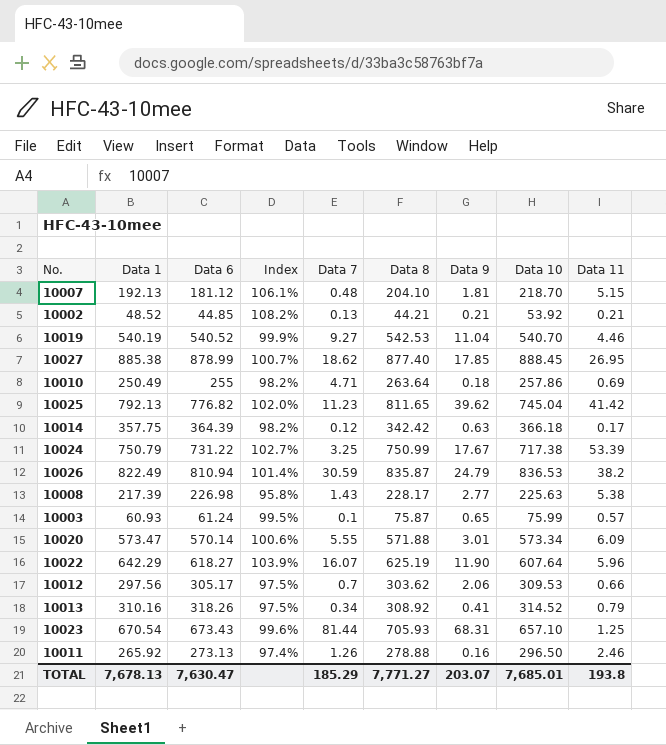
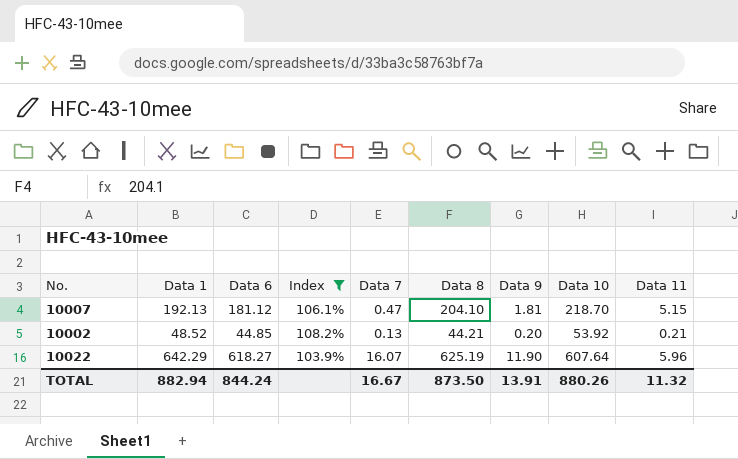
filter: none -> Index >= 103.9%
10007 | Data 7: 0.48 -> 0.47
10002 | Data 9: 0.21 -> 0.20
TOTAL | Data 1: 7,678.13 -> 882.94
TOTAL | Data 6: 7,630.47 -> 844.24
TOTAL | Data 7: 185.29 -> 16.67
TOTAL | Data 8: 7,771.27 -> 873.50
TOTAL | Data 9: 203.07 -> 13.91
TOTAL | Data 10: 7,685.01 -> 880.26
TOTAL | Data 11: 193.8 -> 11.32

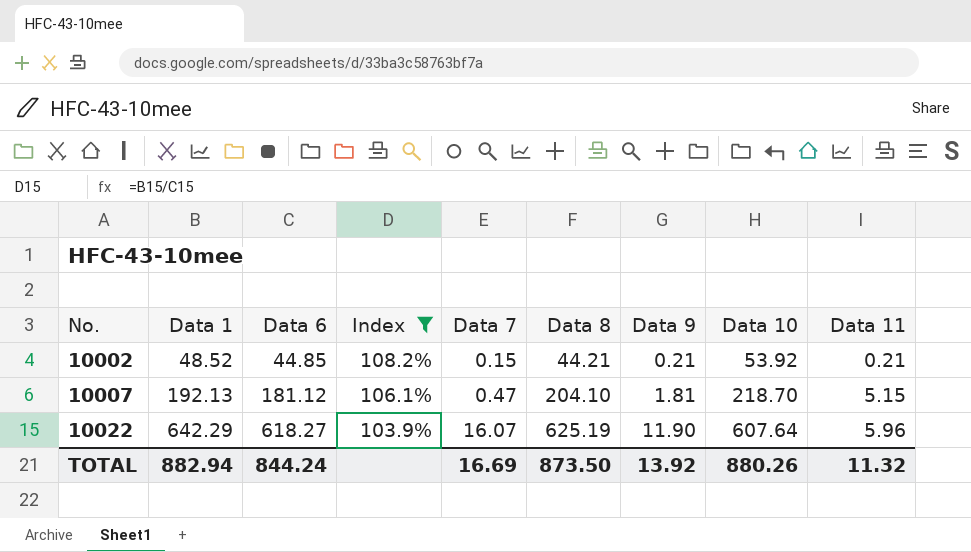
row order: none -> No. ascending
10002 | Data 7: 0.13 -> 0.15
10002 | Data 9: 0.20 -> 0.21
TOTAL | Data 7: 16.67 -> 16.69
TOTAL | Data 9: 13.91 -> 13.92

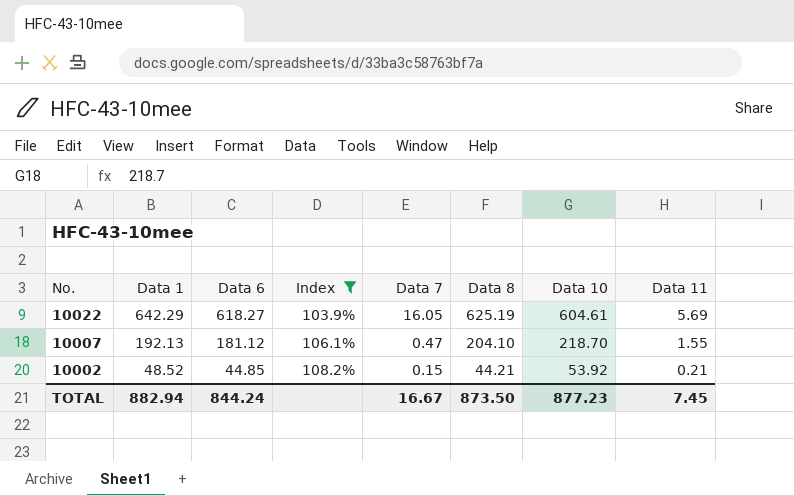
row order: No. ascending -> No. descending
column Data 9 | position: 7 -> none
10022 | Data 7: 16.07 -> 16.05
10022 | Data 10: 607.64 -> 604.61
10022 | Data 11: 5.96 -> 5.69
10007 | Data 11: 5.15 -> 1.55
TOTAL | Data 7: 16.69 -> 16.67
TOTAL | Data 10: 880.26 -> 877.23
TOTAL | Data 11: 11.32 -> 7.45

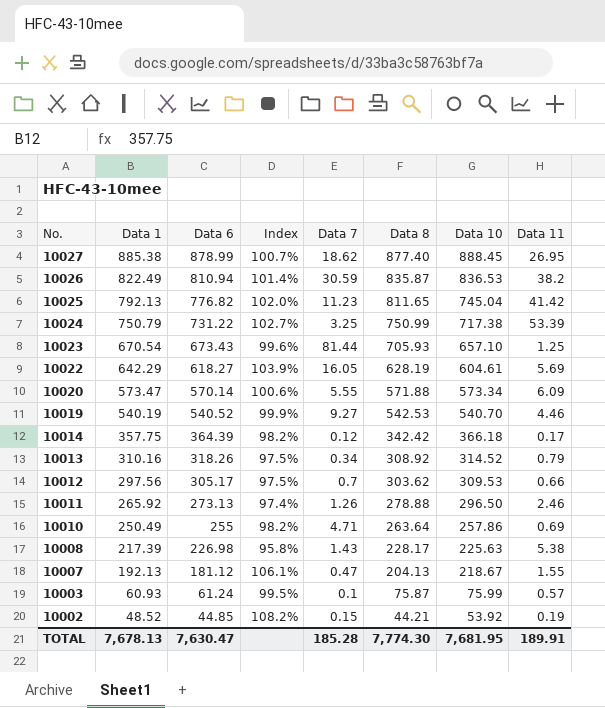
filter: Index >= 103.9% -> none
10022 | Data 8: 625.19 -> 628.19
10007 | Data 8: 204.10 -> 204.13
10007 | Data 10: 218.70 -> 218.67
10002 | Data 11: 0.21 -> 0.19
TOTAL | Data 1: 882.94 -> 7,678.13
TOTAL | Data 6: 844.24 -> 7,630.47
TOTAL | Data 7: 16.67 -> 185.28
TOTAL | Data 8: 873.50 -> 7,774.30
TOTAL | Data 10: 877.23 -> 7,681.95
TOTAL | Data 11: 7.45 -> 189.91

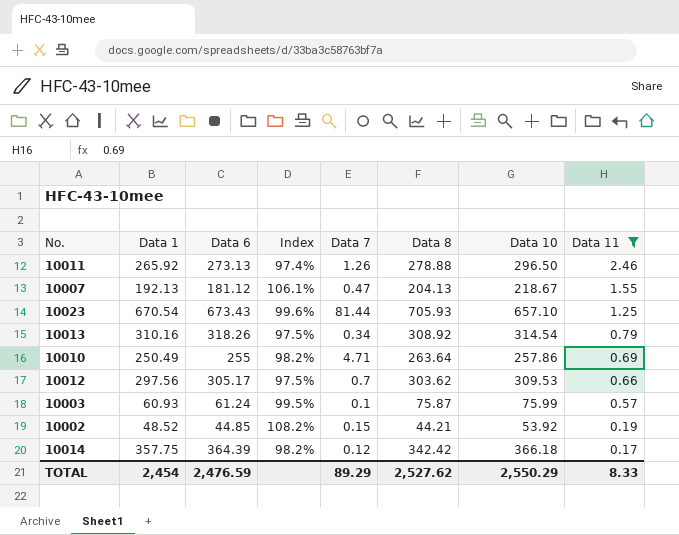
filter: none -> Data 11 <= 2.46
row order: No. descending -> Data 11 descending
10013 | Data 10: 314.52 -> 314.54
TOTAL | Data 1: 7,678.13 -> 2,454
TOTAL | Data 6: 7,630.47 -> 2,476.59
TOTAL | Data 7: 185.28 -> 89.29
TOTAL | Data 8: 7,774.30 -> 2,527.62
TOTAL | Data 10: 7,681.95 -> 2,550.29
TOTAL | Data 11: 189.91 -> 8.33

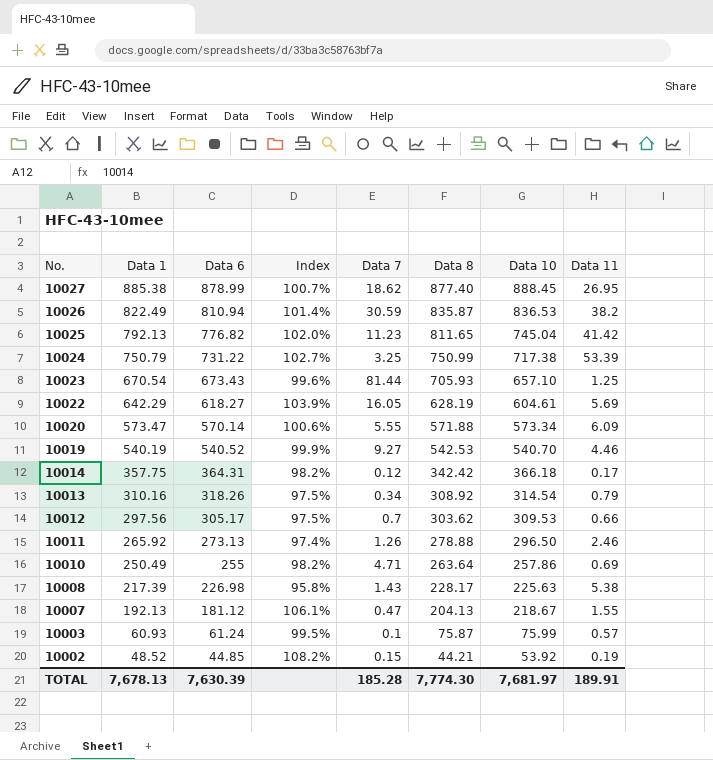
filter: Data 11 <= 2.46 -> none
row order: Data 11 descending -> No. descending
10014 | Data 6: 364.39 -> 364.31
TOTAL | Data 1: 2,454 -> 7,678.13
TOTAL | Data 6: 2,476.59 -> 7,630.39
TOTAL | Data 7: 89.29 -> 185.28
TOTAL | Data 8: 2,527.62 -> 7,774.30
TOTAL | Data 10: 2,550.29 -> 7,681.97
TOTAL | Data 11: 8.33 -> 189.91

